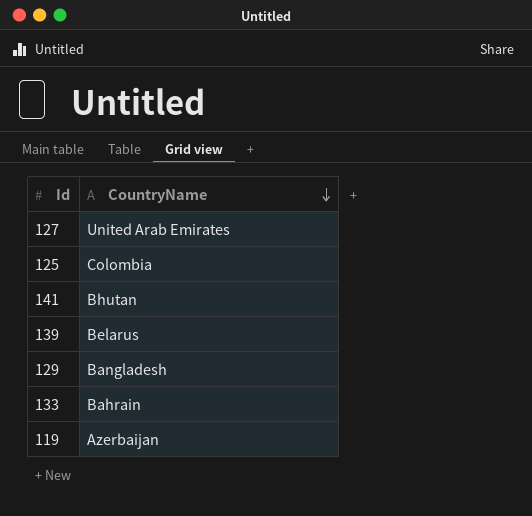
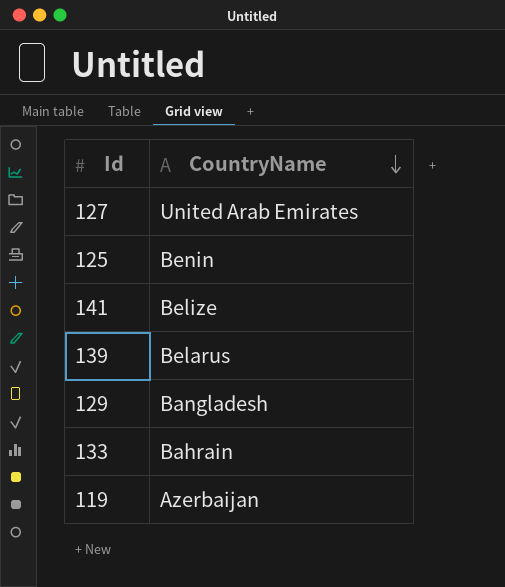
125 | CountryName: Colombia -> Benin
141 | CountryName: Bhutan -> Belize

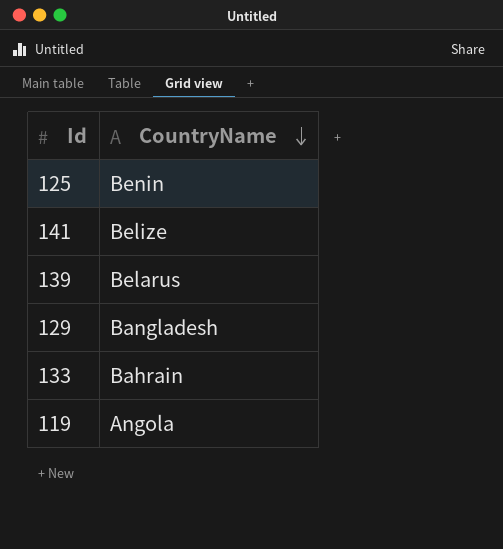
row 127: United Arab Emirates -> none
119 | CountryName: Azerbaijan -> Angola

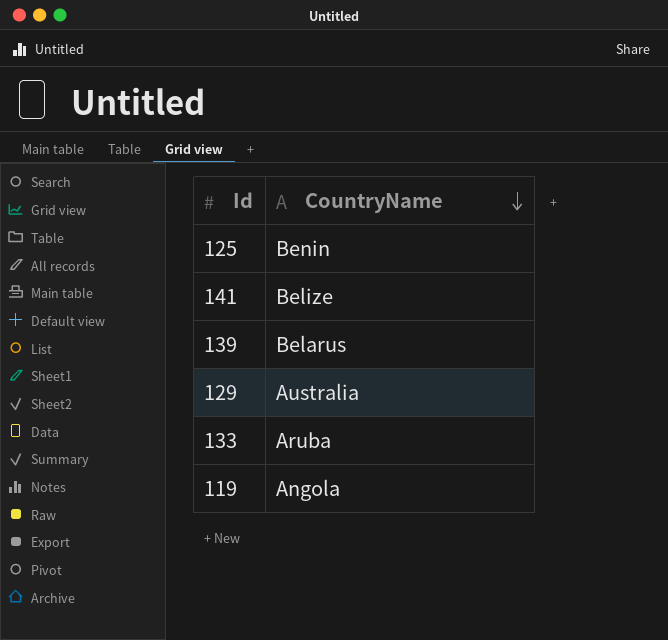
129 | CountryName: Bangladesh -> Australia
133 | CountryName: Bahrain -> Aruba

